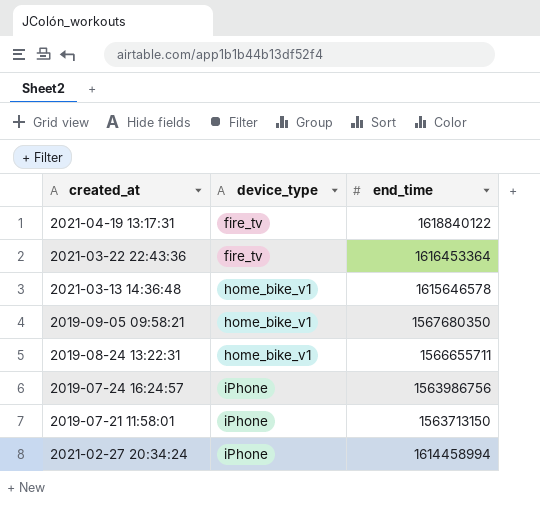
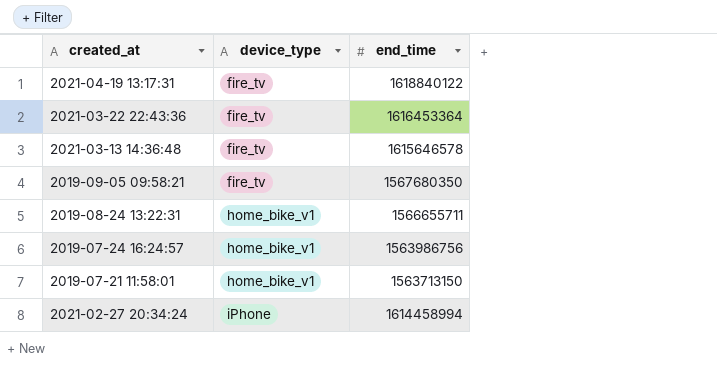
2021-03-13 14:36:48 | device_type: home_bike_v1 -> fire_tv
2019-09-05 09:58:21 | device_type: home_bike_v1 -> fire_tv
2019-07-24 16:24:57 | device_type: iPhone -> home_bike_v1
2019-07-21 11:58:01 | device_type: iPhone -> home_bike_v1

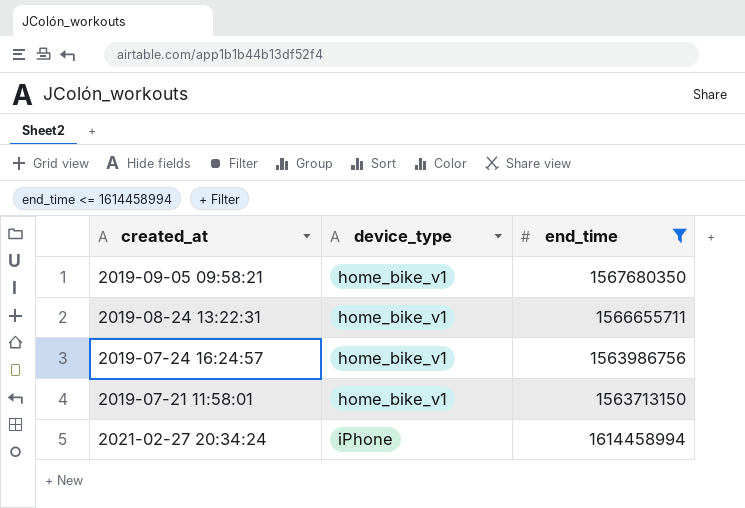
filter: none -> end_time <= 1614458994
2019-09-05 09:58:21 | device_type: fire_tv -> home_bike_v1

